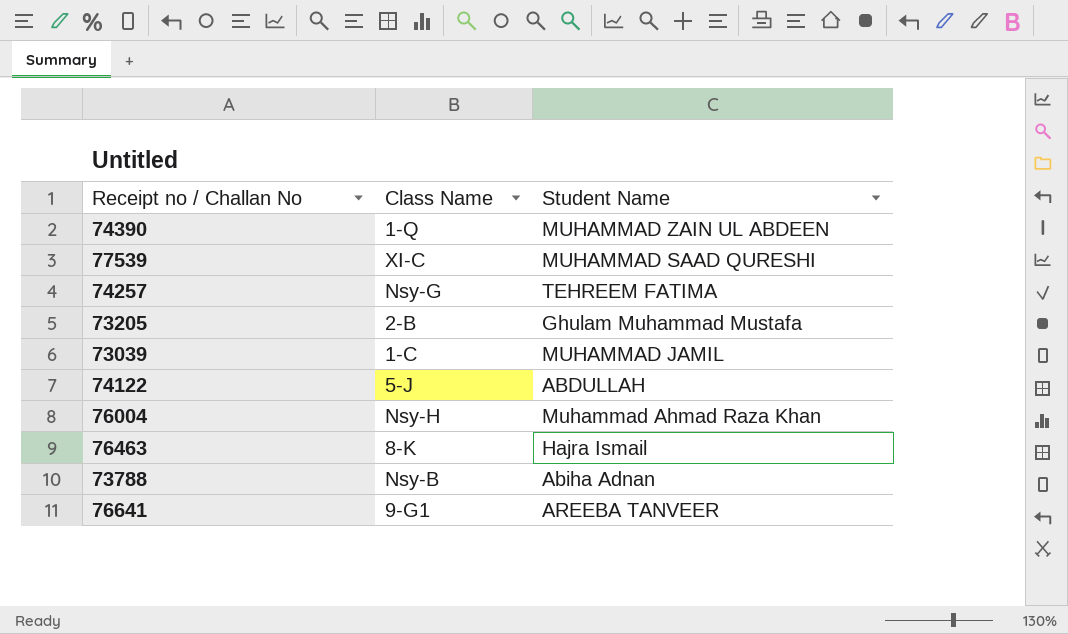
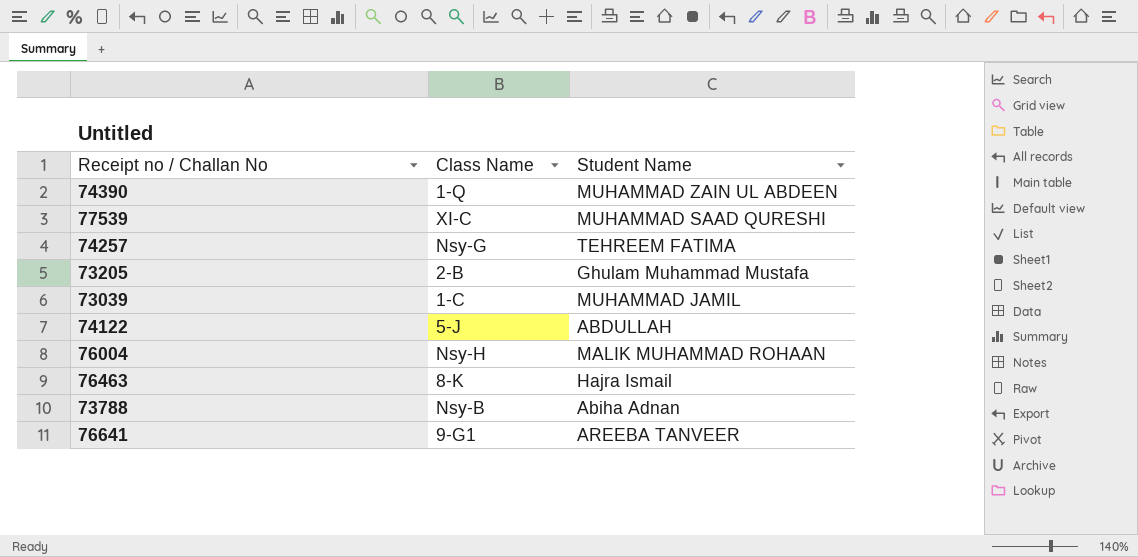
76004 | Student Name: Muhammad Ahmad Raza Khan -> MALIK MUHAMMAD ROHAAN

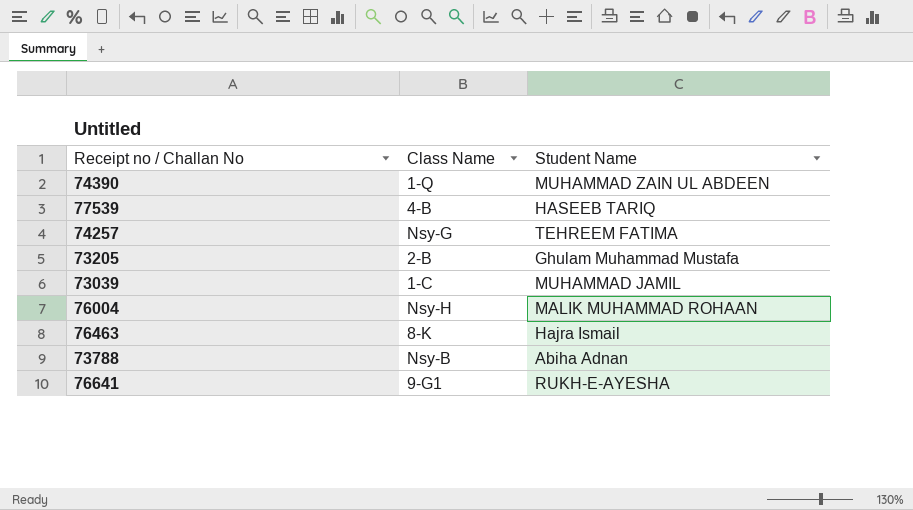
row 74122: 5-J | ABDULLAH -> none
77539 | Class Name: XI-C -> 4-B
77539 | Student Name: MUHAMMAD SAAD QURESHI -> HASEEB TARIQ
76641 | Student Name: AREEBA TANVEER -> RUKH-E-AYESHA

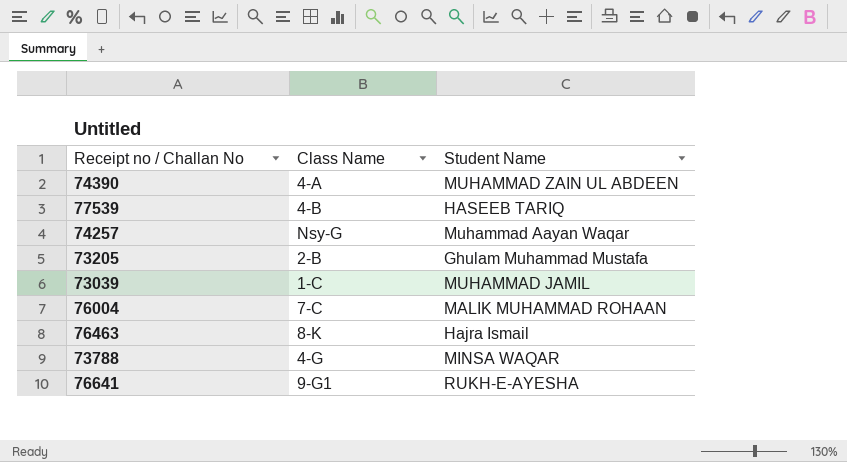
74390 | Class Name: 1-Q -> 4-A
74257 | Student Name: TEHREEM FATIMA -> Muhammad Aayan Waqar
76004 | Class Name: Nsy-H -> 7-C
73788 | Class Name: Nsy-B -> 4-G
73788 | Student Name: Abiha Adnan -> MINSA WAQAR

